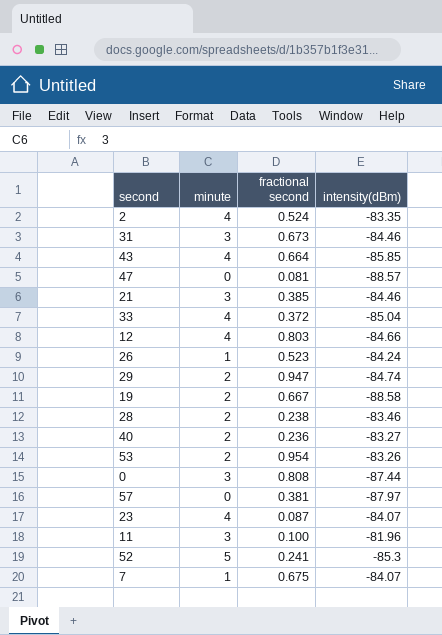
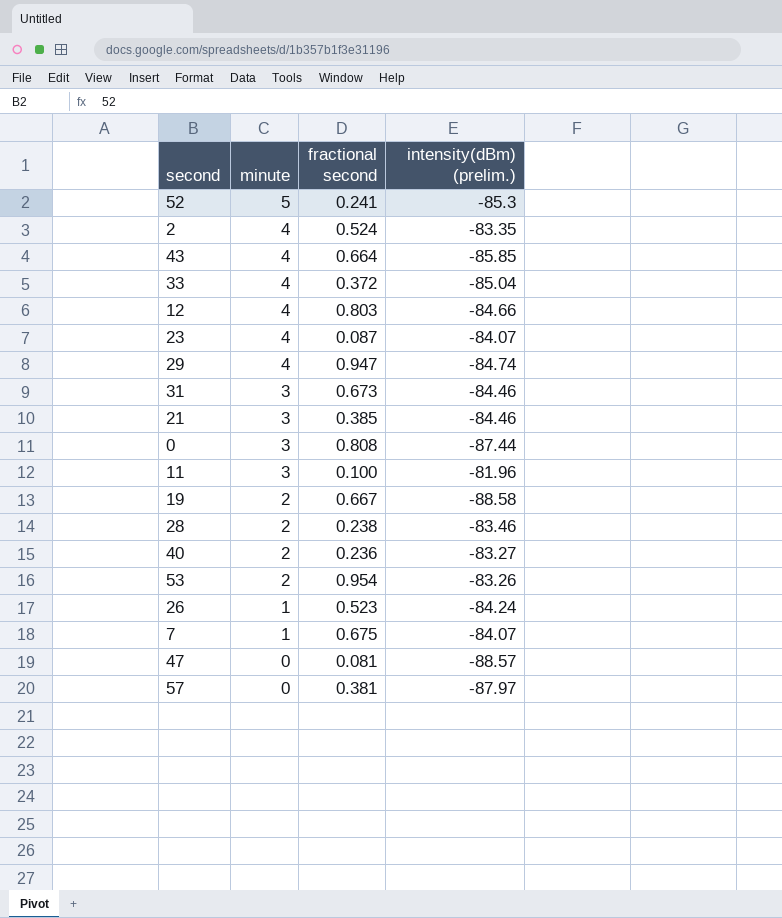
row order: none -> minute descending
column name: intensity(dBm) -> intensity(dBm) (prelim.)
29 | minute: 2 -> 4

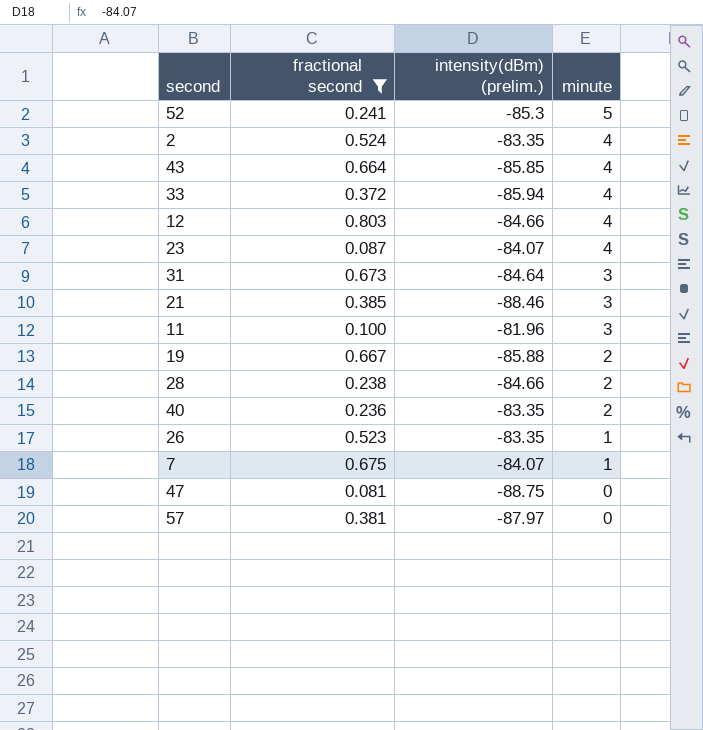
filter: none -> fractional second <= 0.803
column minute | position: 2 -> 4
33 | intensity(dBm) (prelim.): -85.04 -> -85.94
31 | intensity(dBm) (prelim.): -84.46 -> -84.64
21 | intensity(dBm) (prelim.): -84.46 -> -88.46
19 | intensity(dBm) (prelim.): -88.58 -> -85.88
28 | intensity(dBm) (prelim.): -83.46 -> -84.66
40 | intensity(dBm) (prelim.): -83.27 -> -83.35
26 | intensity(dBm) (prelim.): -84.24 -> -83.35
47 | intensity(dBm) (prelim.): -88.57 -> -88.75

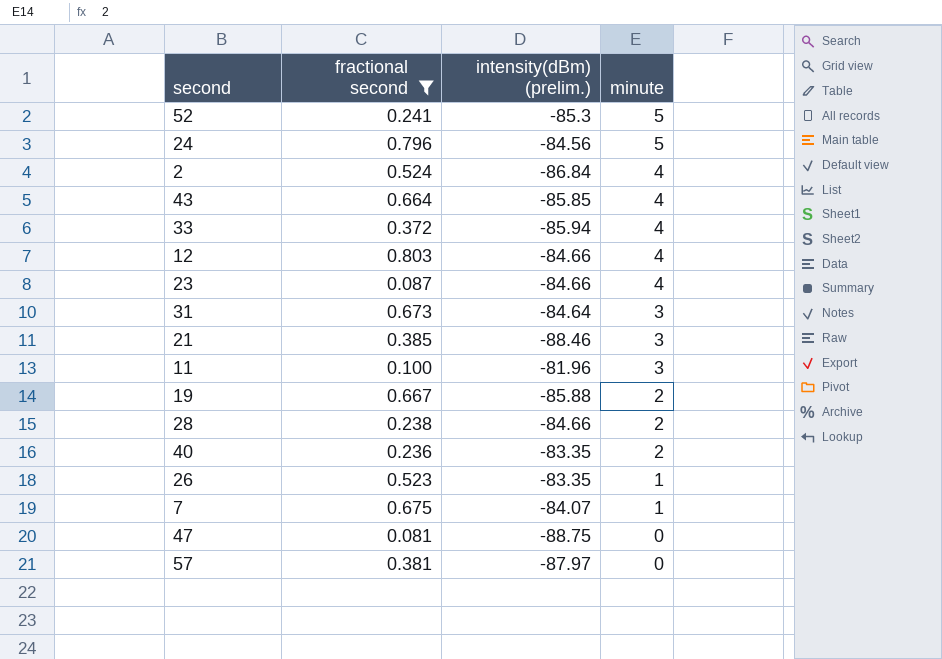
row 24: none -> 0.796 | -84.56 | 5
2 | intensity(dBm) (prelim.): -83.35 -> -86.84
23 | intensity(dBm) (prelim.): -84.07 -> -84.66

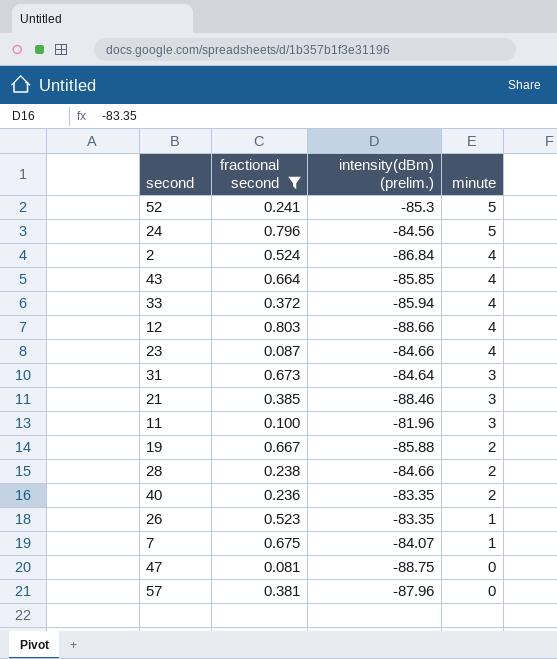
12 | intensity(dBm) (prelim.): -84.66 -> -88.66
57 | intensity(dBm) (prelim.): -87.97 -> -87.96

